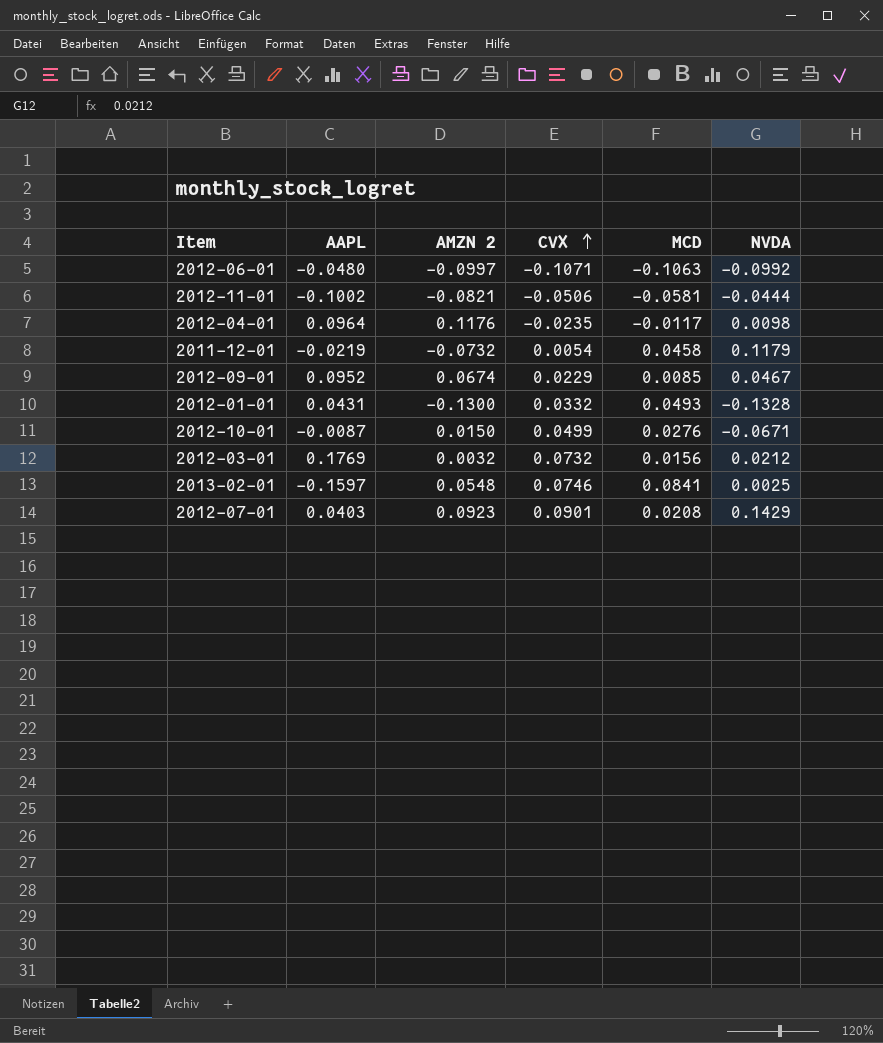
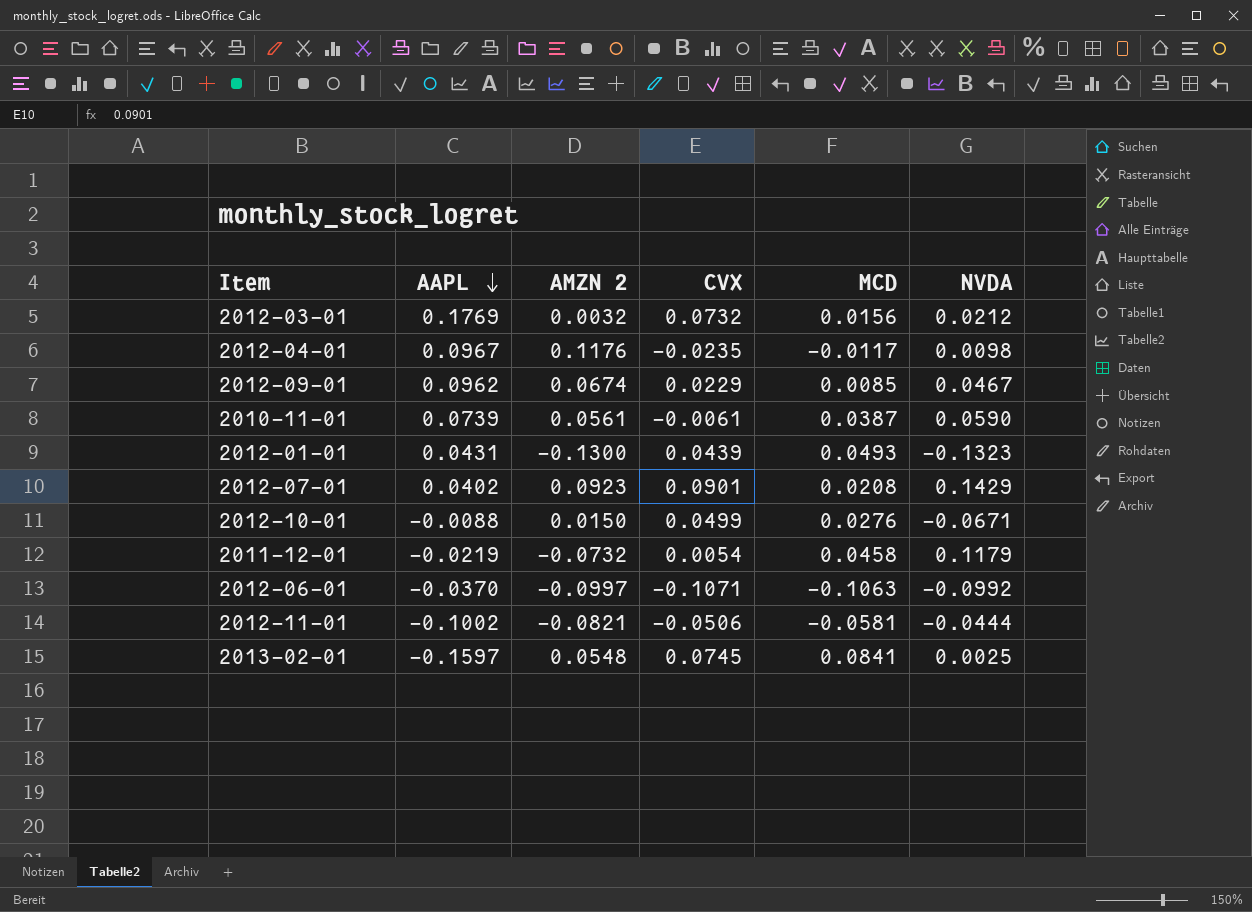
row order: CVX ascending -> AAPL descending
2012-04-01 | AAPL: 0.0964 -> 0.0967
2012-09-01 | AAPL: 0.0952 -> 0.0962
row 2010-11-01: none -> 0.0739 | 0.0561 | -0.0061 | 0.0387 | 0.0590
2012-01-01 | CVX: 0.0332 -> 0.0439
2012-01-01 | NVDA: -0.1328 -> -0.1323
2012-07-01 | AAPL: 0.0403 -> 0.0402
2012-10-01 | AAPL: -0.0087 -> -0.0088
2012-06-01 | AAPL: -0.0480 -> -0.0370
2013-02-01 | CVX: 0.0746 -> 0.0745

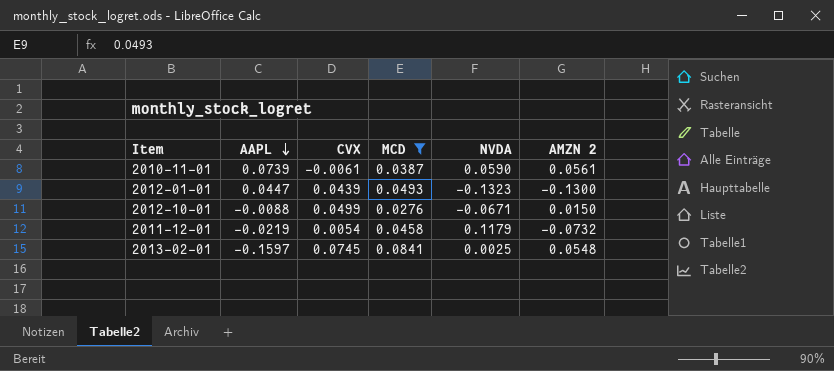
filter: none -> MCD >= 0.0276
column AMZN 2 | position: 3 -> 6
2012-01-01 | AAPL: 0.0431 -> 0.0447

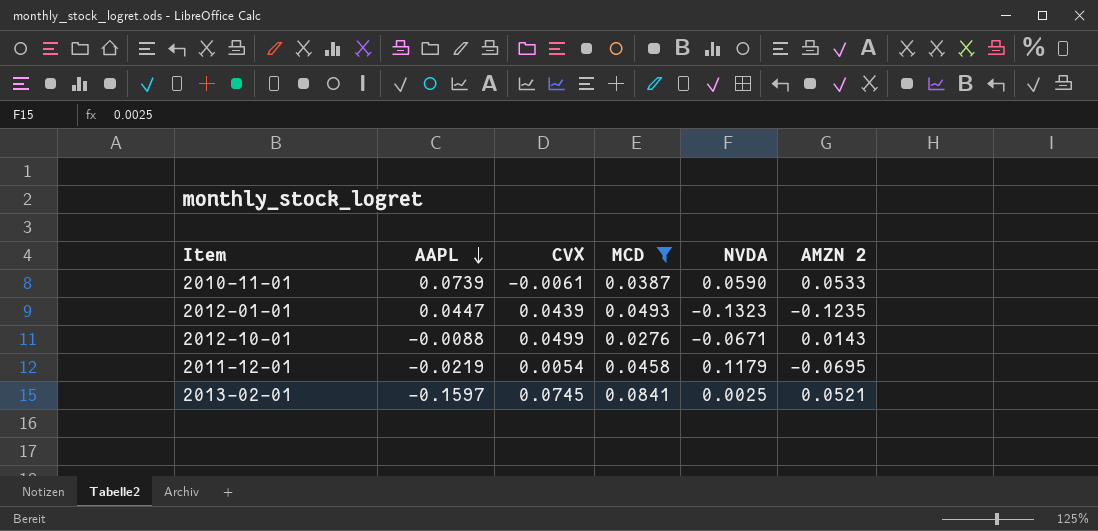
2010-11-01 | AMZN 2: 0.0561 -> 0.0533
2012-01-01 | AMZN 2: -0.1300 -> -0.1235
2012-10-01 | AMZN 2: 0.0150 -> 0.0143
2011-12-01 | AMZN 2: -0.0732 -> -0.0695
2013-02-01 | AMZN 2: 0.0548 -> 0.0521

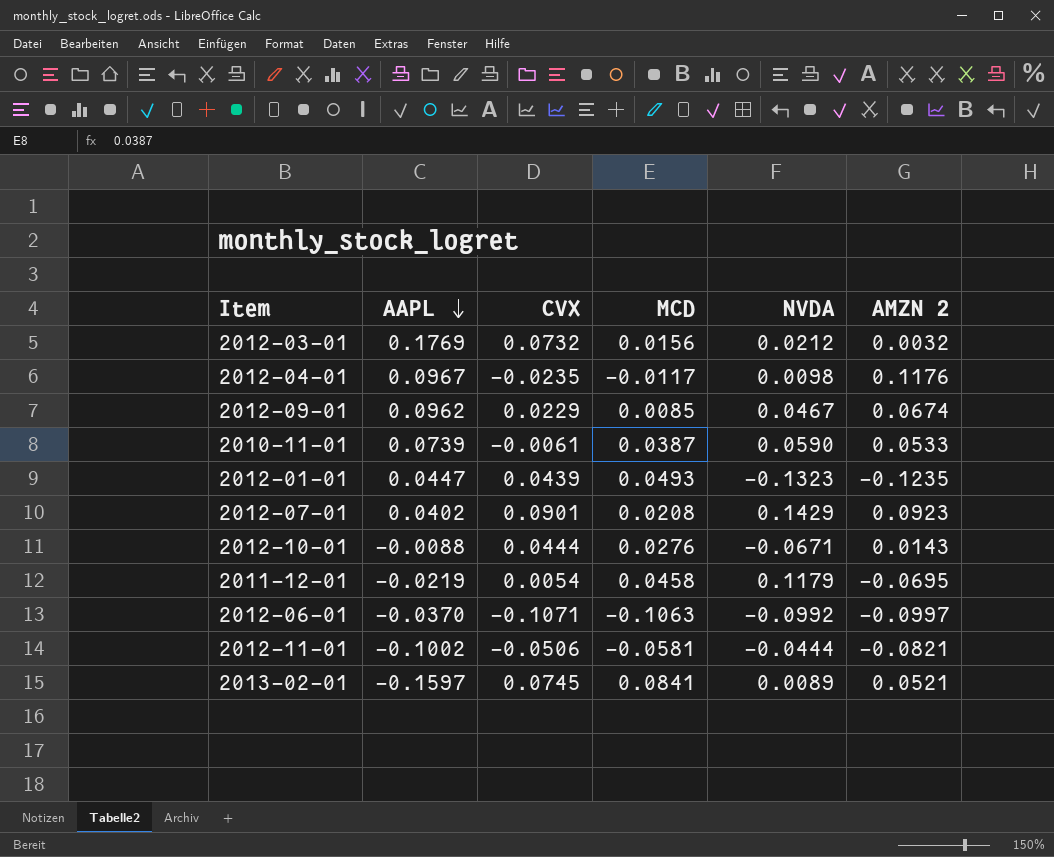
filter: MCD >= 0.0276 -> none
2012-10-01 | CVX: 0.0499 -> 0.0444
2013-02-01 | NVDA: 0.0025 -> 0.0089

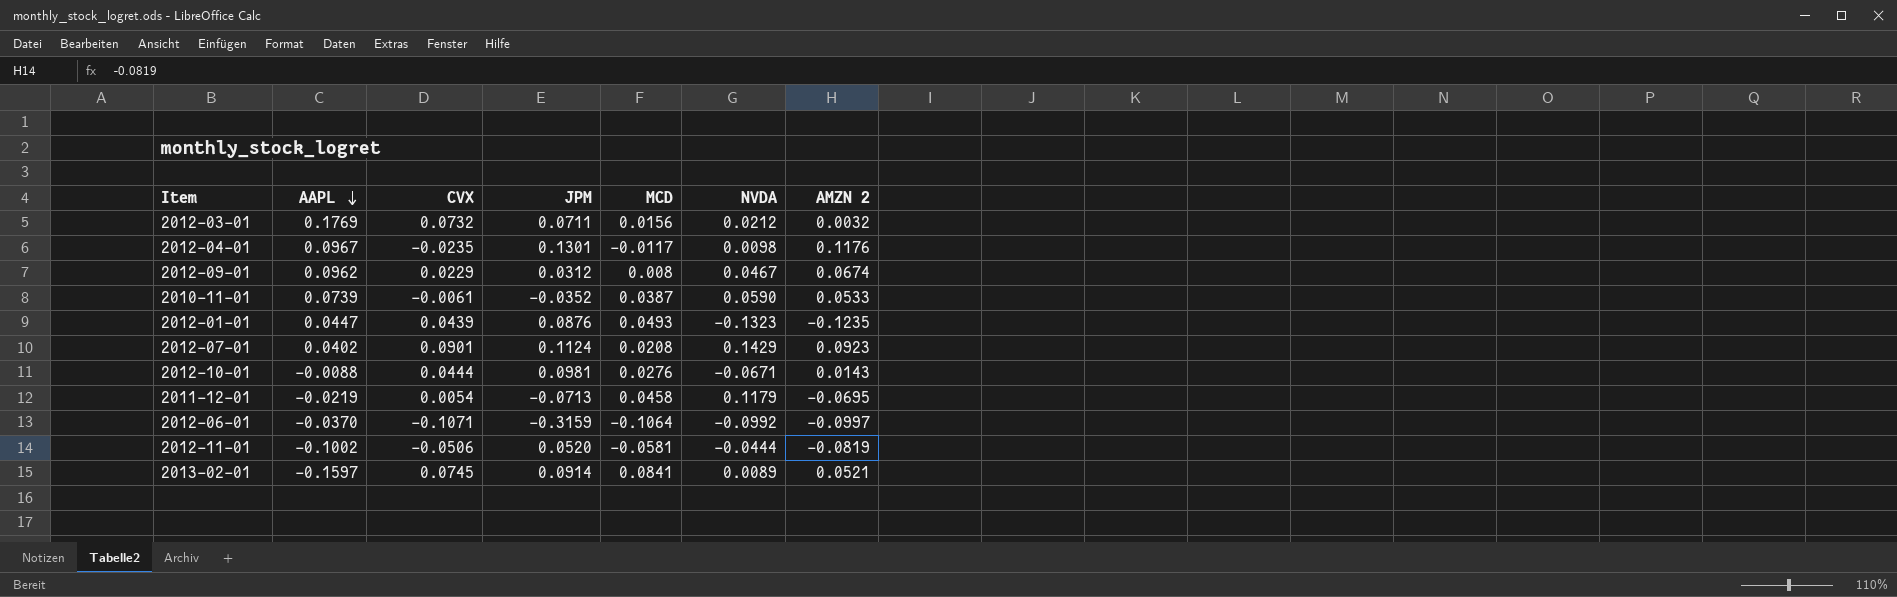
column JPM | position: none -> 4
2012-09-01 | MCD: 0.0085 -> 0.008
2012-06-01 | MCD: -0.1063 -> -0.1064
2012-11-01 | AMZN 2: -0.0821 -> -0.0819

